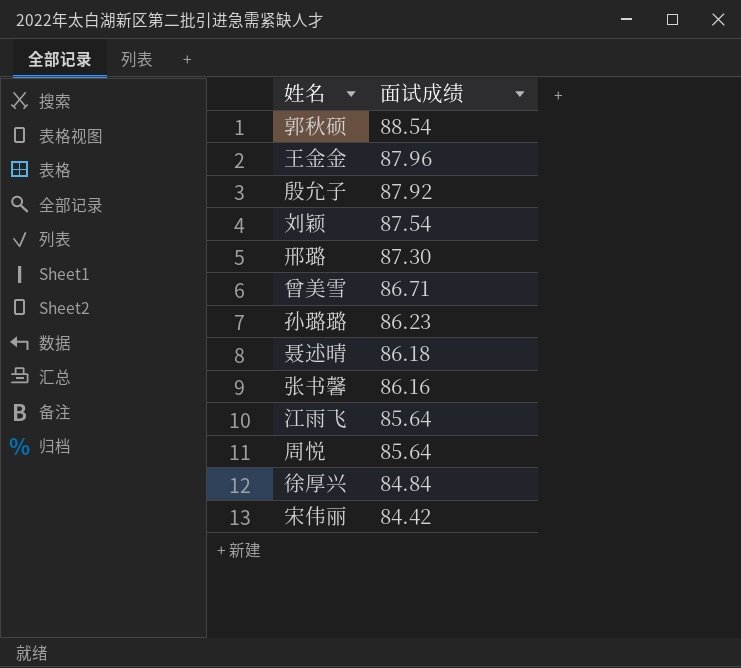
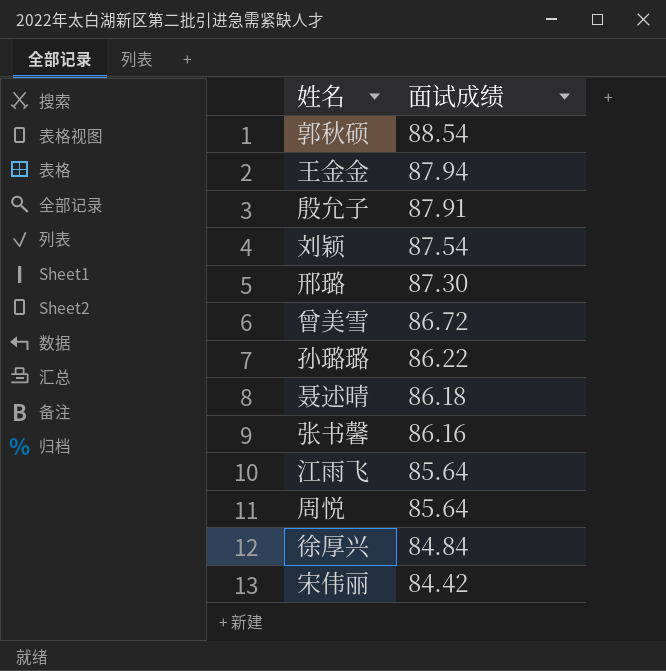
王金金 | 面试成绩: 87.96 -> 87.94
殷允子 | 面试成绩: 87.92 -> 87.91
曾美雪 | 面试成绩: 86.71 -> 86.72
孙璐璐 | 面试成绩: 86.23 -> 86.22

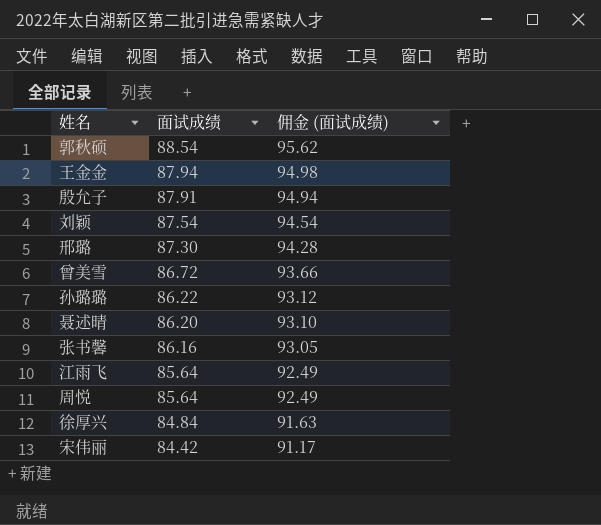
column 佣金 (面试成绩) | formula: none -> [面试成绩] * 1.08
聂述晴 | 面试成绩: 86.18 -> 86.20

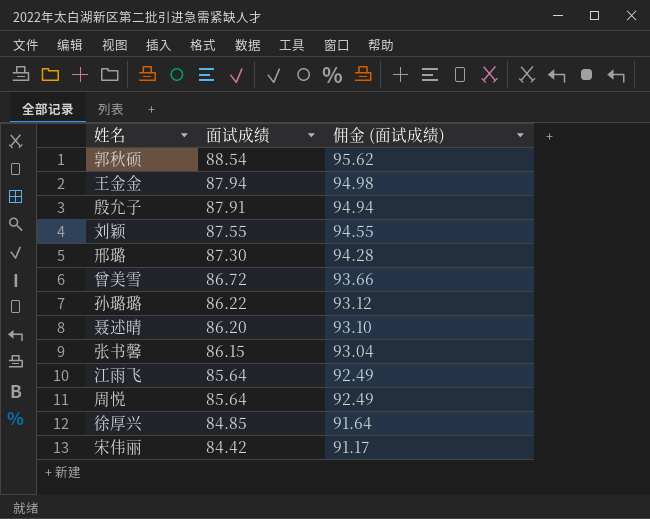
刘颖 | 面试成绩: 87.54 -> 87.55
刘颖 | 佣金 (面试成绩): 94.54 -> 94.55
张书馨 | 面试成绩: 86.16 -> 86.15
张书馨 | 佣金 (面试成绩): 93.05 -> 93.04
徐厚兴 | 面试成绩: 84.84 -> 84.85
徐厚兴 | 佣金 (面试成绩): 91.63 -> 91.64

